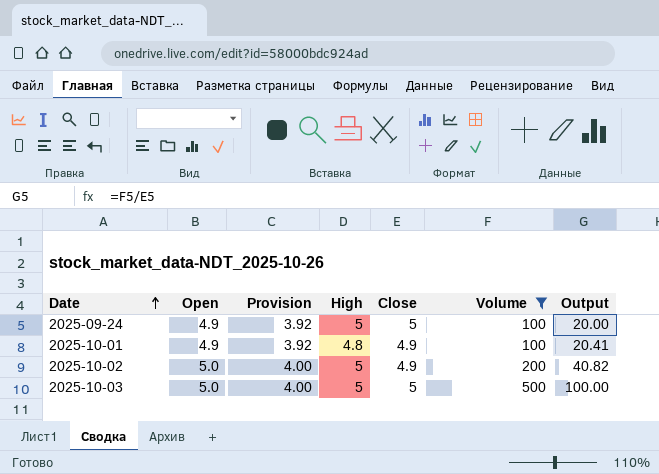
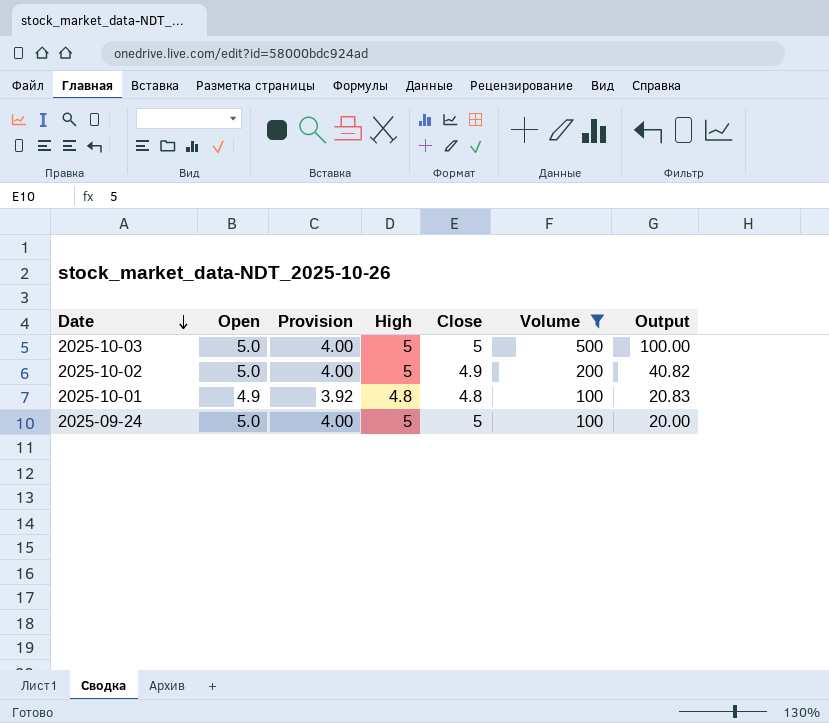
row order: Date ascending -> Date descending
2025-10-01 | Close: 4.9 -> 4.8
2025-10-01 | Output: 20.41 -> 20.83
2025-09-24 | Open: 4.9 -> 5.0
2025-09-24 | Provision: 3.92 -> 4.00

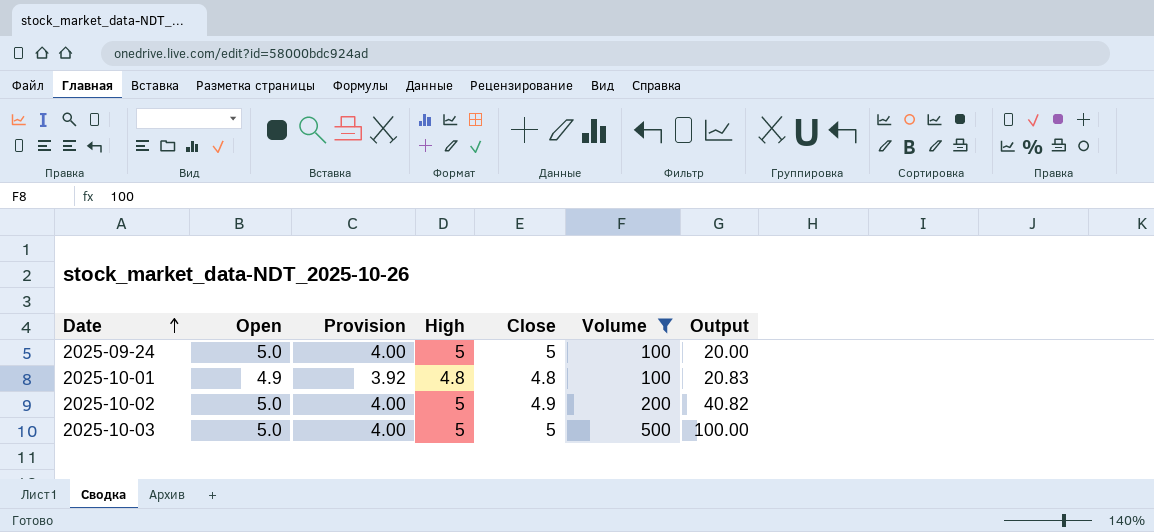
row order: Date descending -> Date ascending

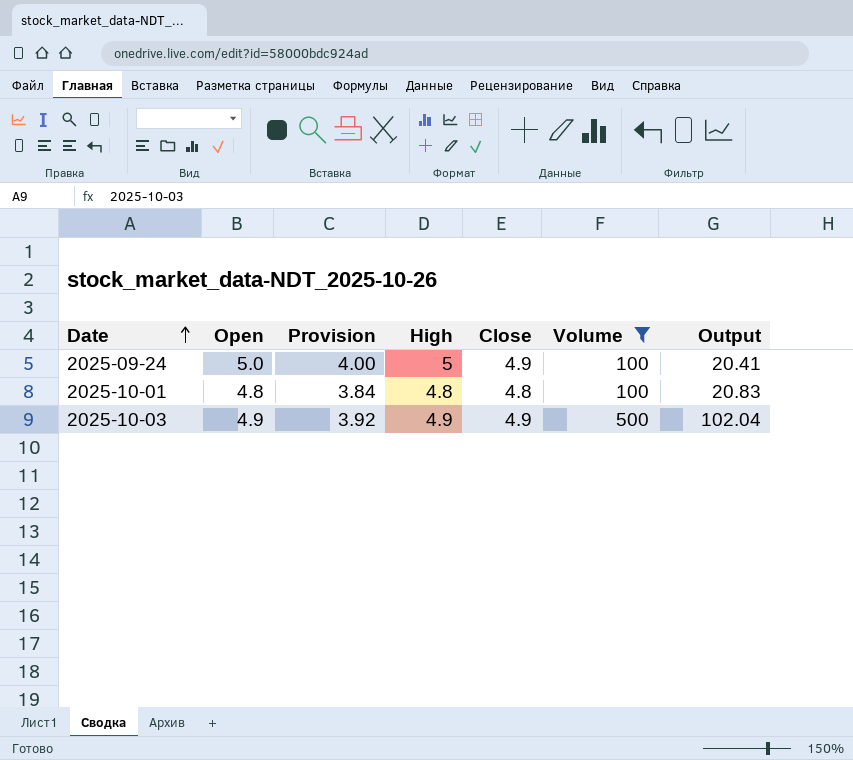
row 2025-10-02: 5.0 | 4.00 | 5 | 4.9 | 200 | 40.82 -> none
2025-09-24 | Close: 5 -> 4.9
2025-09-24 | Output: 20.00 -> 20.41
2025-10-01 | Open: 4.9 -> 4.8
2025-10-01 | Provision: 3.92 -> 3.84
2025-10-03 | Open: 5.0 -> 4.9
2025-10-03 | Provision: 4.00 -> 3.92
2025-10-03 | High: 5 -> 4.9
2025-10-03 | Close: 5 -> 4.9
2025-10-03 | Output: 100.00 -> 102.04

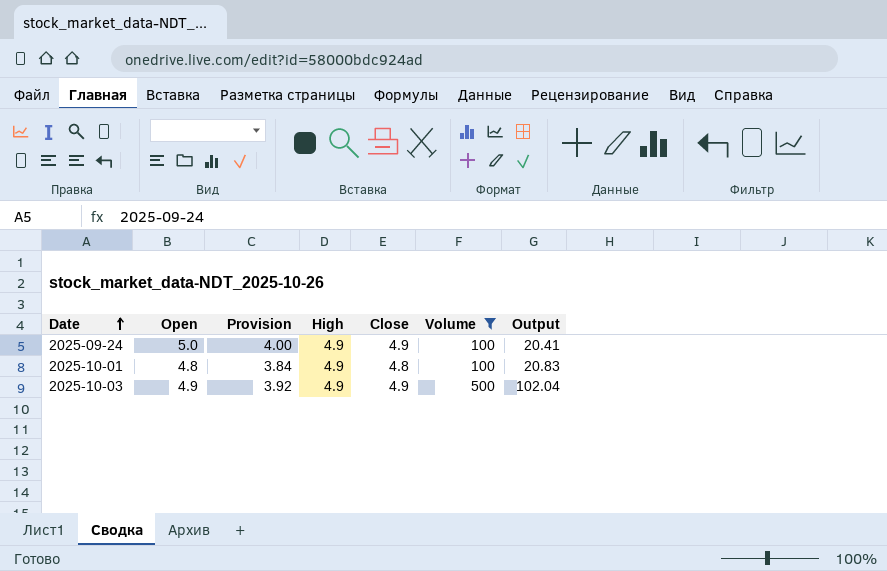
2025-09-24 | High: 5 -> 4.9
2025-10-01 | High: 4.8 -> 4.9

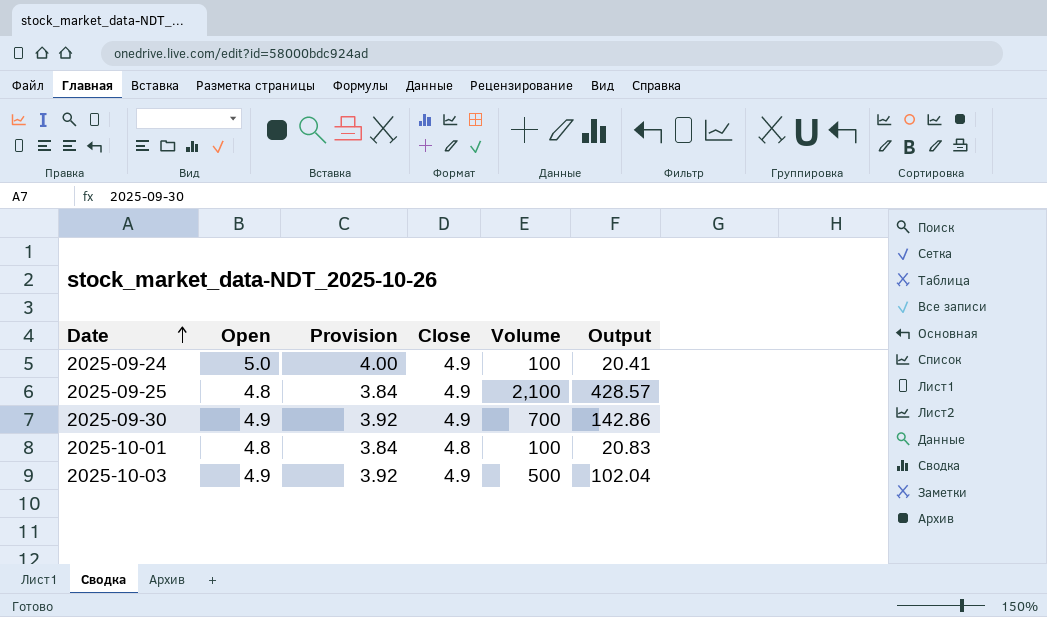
filter: Volume <= 500 -> none
column High | position: 4 -> none

